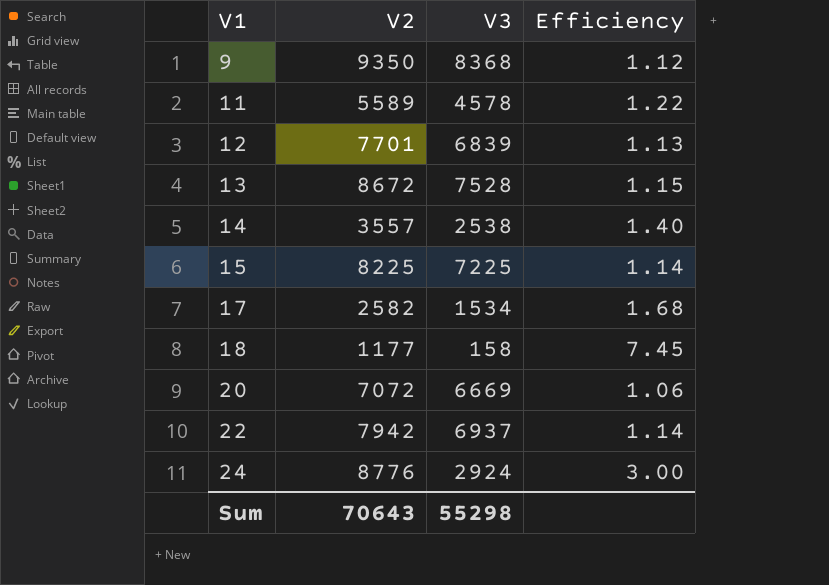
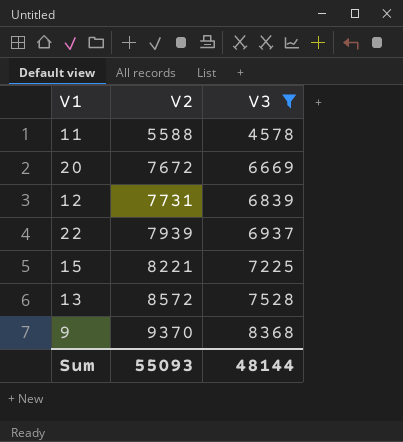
filter: none -> V3 >= 4578
row order: V1 ascending -> V2 ascending
column Efficiency | formula: [V2] / [V3] -> none
11 | V2: 5589 -> 5588
20 | V2: 7072 -> 7672
12 | V2: 7701 -> 7731
22 | V2: 7942 -> 7939
15 | V2: 8225 -> 8221
13 | V2: 8672 -> 8572
9 | V2: 9350 -> 9370
Sum | V2: 70643 -> 55093
Sum | V3: 55298 -> 48144

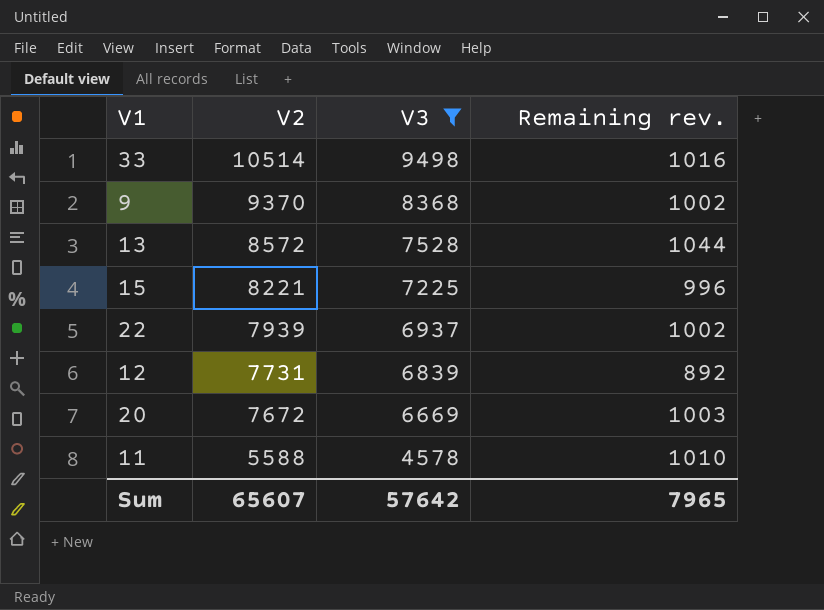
row order: V2 ascending -> V2 descending
column Remaining rev. | formula: none -> [V2] - [V3]
row 33: none -> 10514 | 9498 | 1016
Sum | V2: 55093 -> 65607
Sum | V3: 48144 -> 57642

